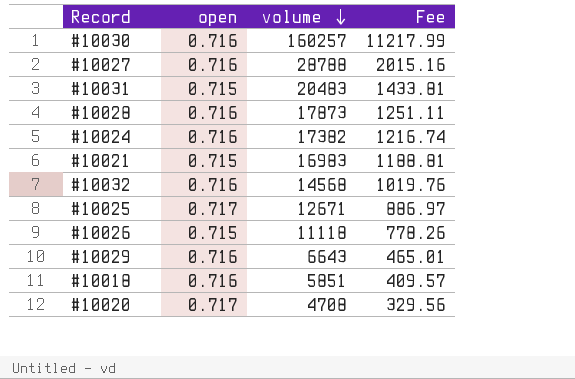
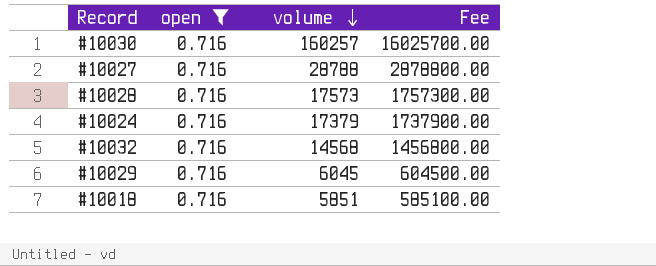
filter: none -> open = 0.716
column Fee | formula: [volume] * 0.07 -> [volume] * 100
#10028 | volume: 17873 -> 17573
#10024 | volume: 17382 -> 17379
#10029 | volume: 6643 -> 6045

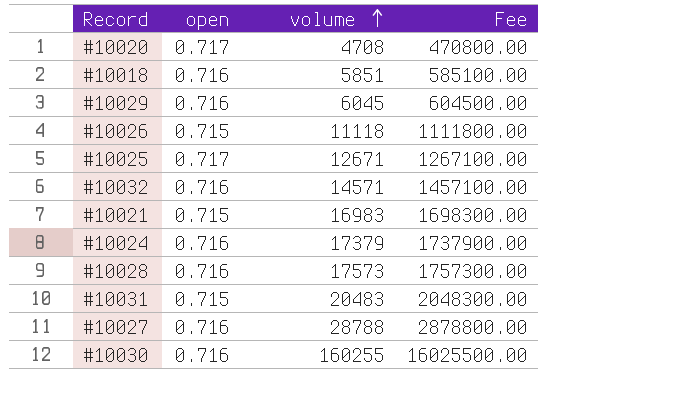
filter: open = 0.716 -> none
row order: volume descending -> volume ascending
#10032 | volume: 14568 -> 14571
#10032 | Fee: 1456800.00 -> 1457100.00
#10030 | volume: 160257 -> 160255
#10030 | Fee: 16025700.00 -> 16025500.00

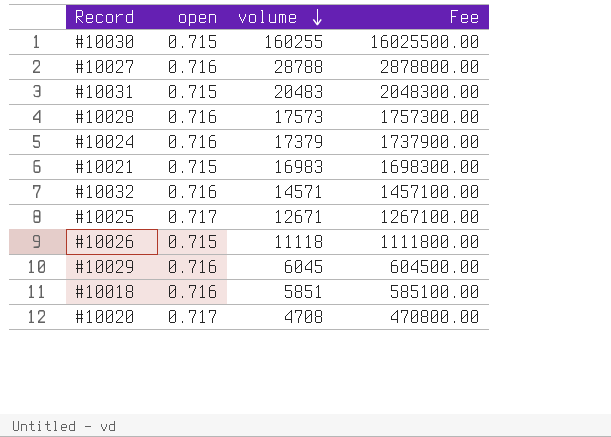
row order: volume ascending -> volume descending
#10030 | open: 0.716 -> 0.715

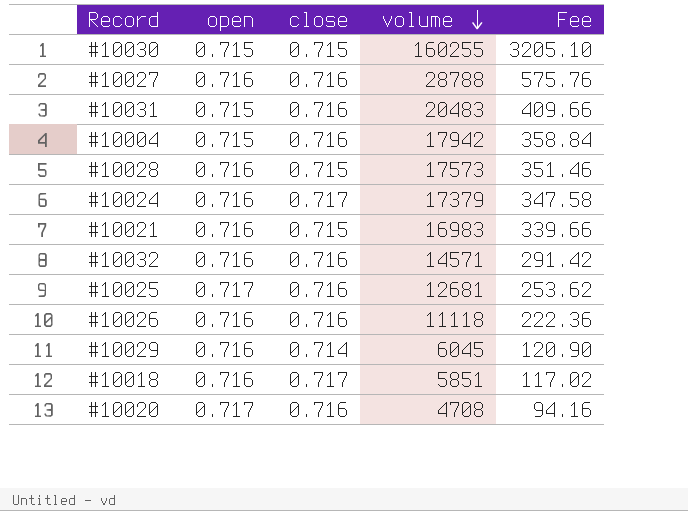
column close | position: none -> 3
column Fee | formula: [volume] * 100 -> [volume] * 0.02
row #10004: none -> 0.715 | 0.716 | 17942 | 358.84
#10021 | open: 0.715 -> 0.716
#10025 | volume: 12671 -> 12681
#10026 | open: 0.715 -> 0.716

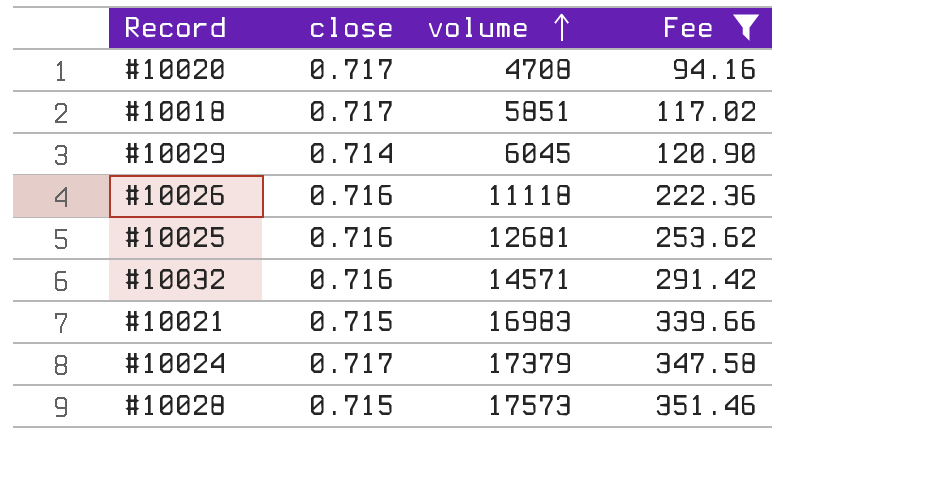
filter: none -> Fee <= 351.46
row order: volume descending -> volume ascending
column open | position: 2 -> none
#10020 | close: 0.716 -> 0.717

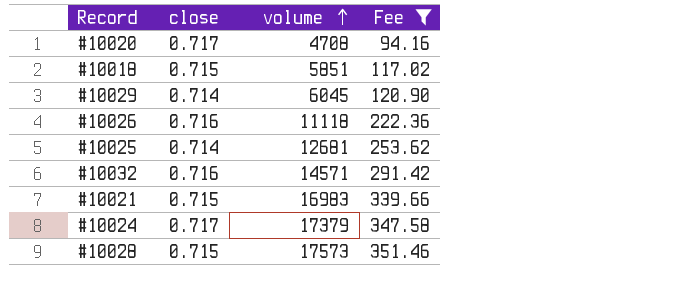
#10018 | close: 0.717 -> 0.715
#10025 | close: 0.716 -> 0.714

